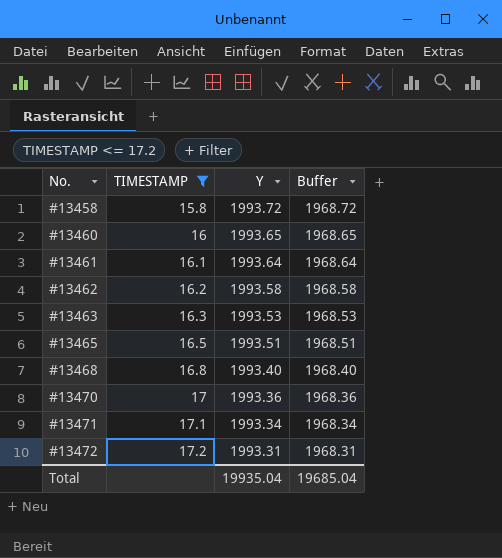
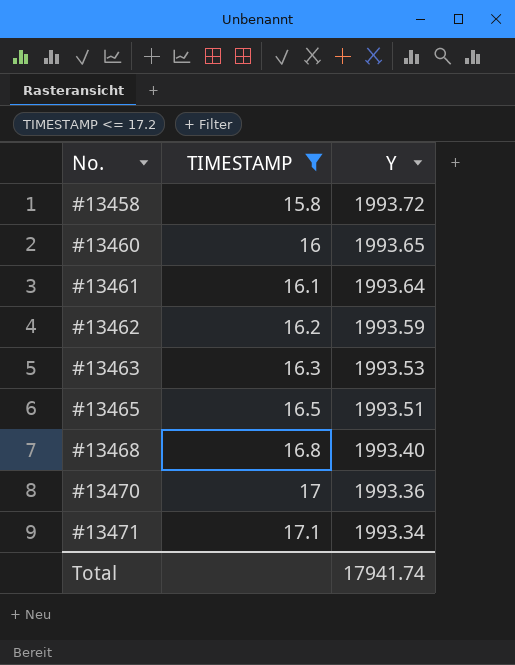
column Buffer | formula: [Y] - 25 -> none
row #13472: 17.2 | 1993.31 | 1968.31 -> none
#13462 | Y: 1993.58 -> 1993.59
Total | Y: 19935.04 -> 17941.74

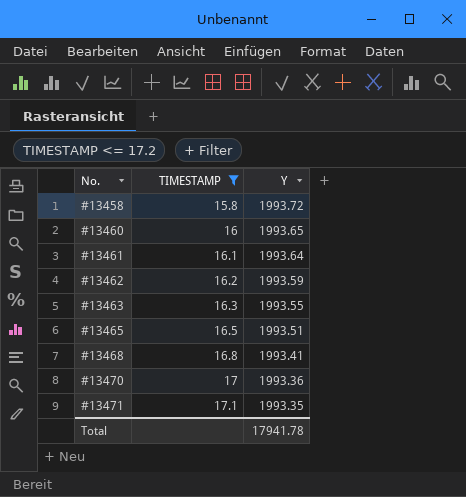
#13463 | Y: 1993.53 -> 1993.55
#13468 | Y: 1993.40 -> 1993.41
#13471 | Y: 1993.34 -> 1993.35
Total | Y: 17941.74 -> 17941.78

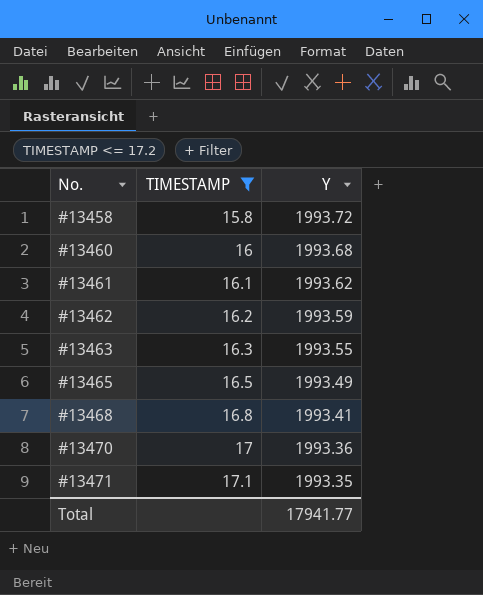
#13460 | Y: 1993.65 -> 1993.68
#13461 | Y: 1993.64 -> 1993.62
#13465 | Y: 1993.51 -> 1993.49
Total | Y: 17941.78 -> 17941.77

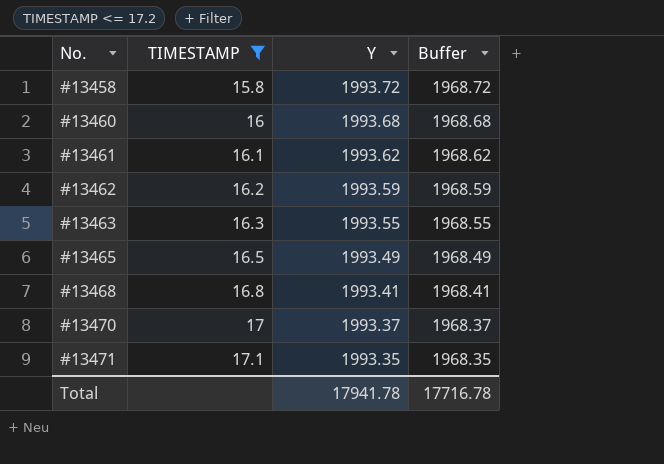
column Buffer | formula: none -> [Y] - 25
#13470 | Y: 1993.36 -> 1993.37
Total | Y: 17941.77 -> 17941.78

